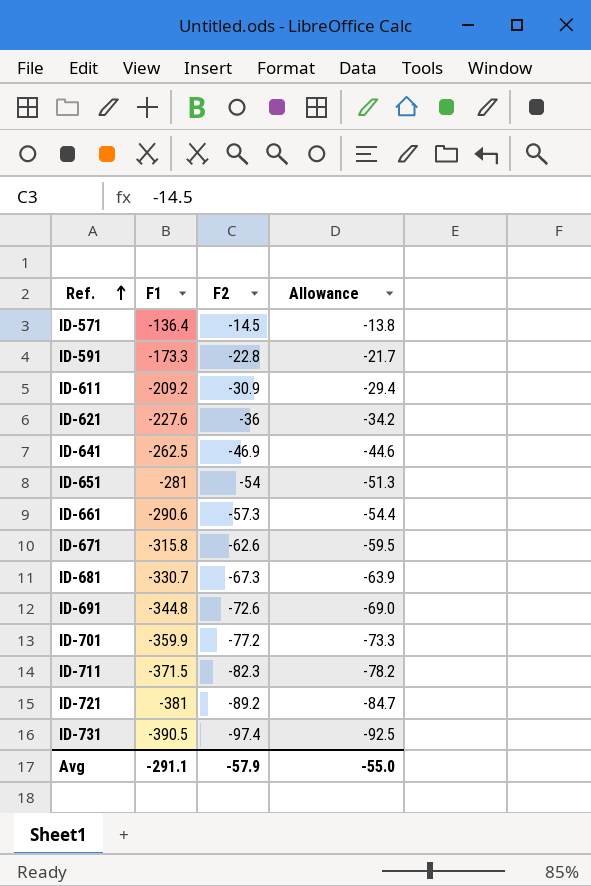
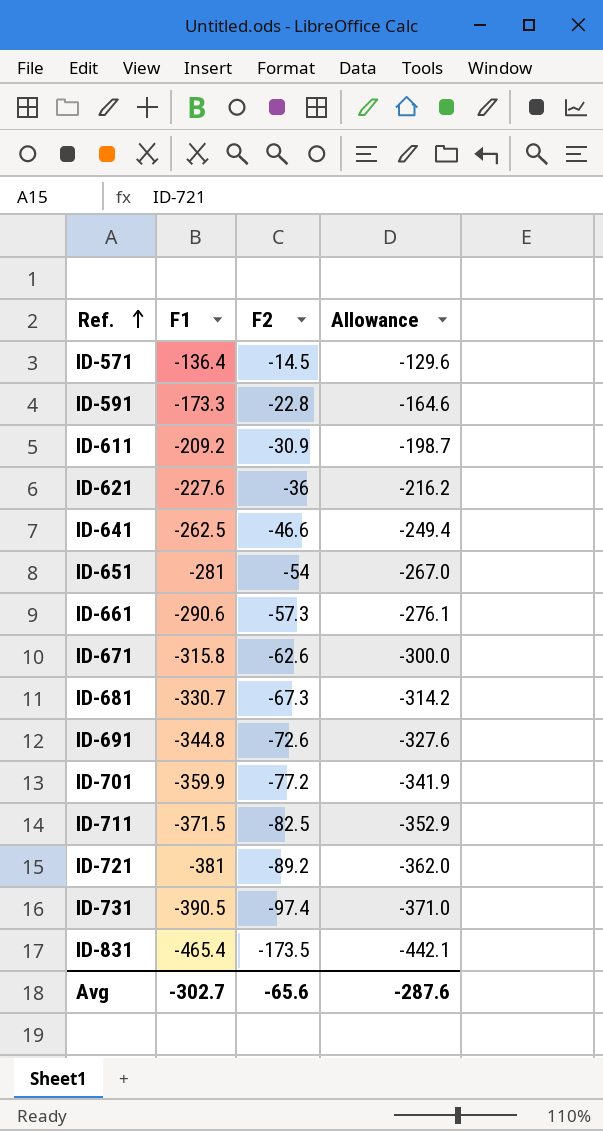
column Allowance | formula: [F2] * 0.95 -> [F1] * 0.95
ID-641 | F2: -46.9 -> -46.6
ID-711 | F2: -82.3 -> -82.5
row ID-831: none -> -465.4 | -173.5 | -442.1
Avg | F1: -291.1 -> -302.7
Avg | F2: -57.9 -> -65.6
Avg | Allowance: -55.0 -> -287.6

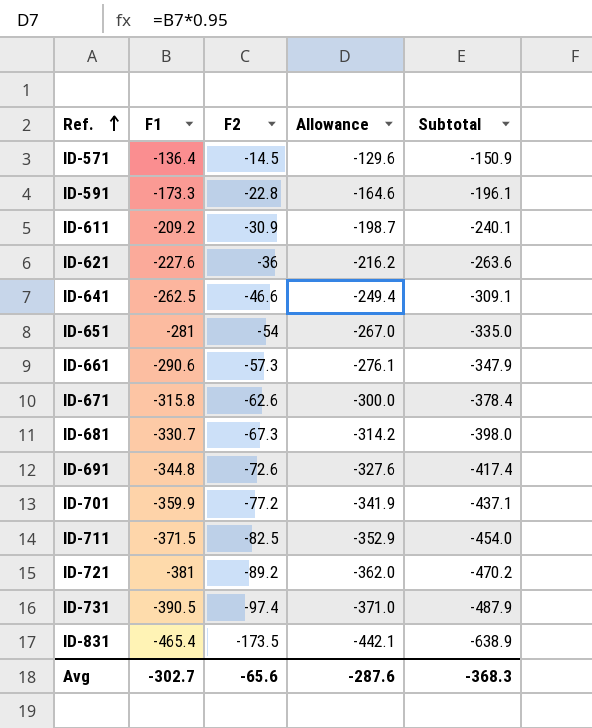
column Subtotal | formula: none -> [F1] + [F2]

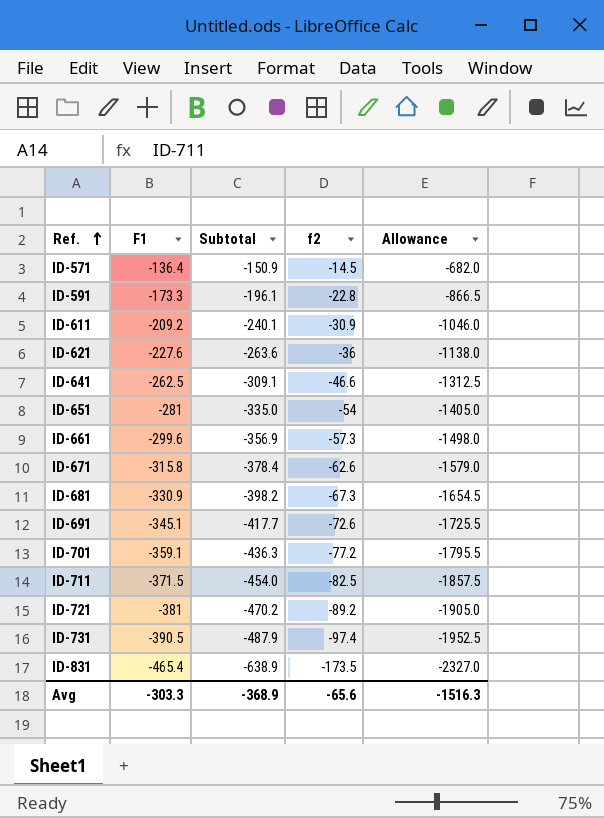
column Subtotal | position: 5 -> 3
column name: F2 -> f2
column Allowance | formula: [F1] * 0.95 -> [F1] * 5
ID-661 | F1: -290.6 -> -299.6
ID-661 | Subtotal: -347.9 -> -356.9
ID-681 | F1: -330.7 -> -330.9
ID-681 | Subtotal: -398.0 -> -398.2
ID-691 | F1: -344.8 -> -345.1
ID-691 | Subtotal: -417.4 -> -417.7
ID-701 | F1: -359.9 -> -359.1
ID-701 | Subtotal: -437.1 -> -436.3
Avg | F1: -302.7 -> -303.3
Avg | Subtotal: -368.3 -> -368.9
Avg | Allowance: -287.6 -> -1516.3

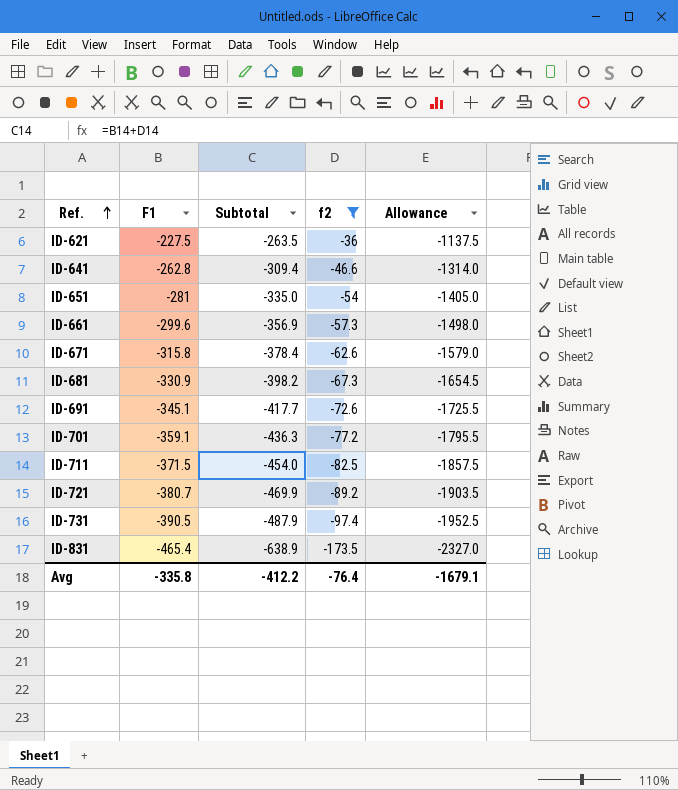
filter: none -> f2 <= -36
ID-621 | F1: -227.6 -> -227.5
ID-621 | Subtotal: -263.6 -> -263.5
ID-621 | Allowance: -1138.0 -> -1137.5
ID-641 | F1: -262.5 -> -262.8
ID-641 | Subtotal: -309.1 -> -309.4
ID-641 | Allowance: -1312.5 -> -1314.0
ID-721 | F1: -381 -> -380.7
ID-721 | Subtotal: -470.2 -> -469.9
ID-721 | Allowance: -1905.0 -> -1903.5
Avg | F1: -303.3 -> -335.8
Avg | Subtotal: -368.9 -> -412.2
Avg | f2: -65.6 -> -76.4
Avg | Allowance: -1516.3 -> -1679.1

